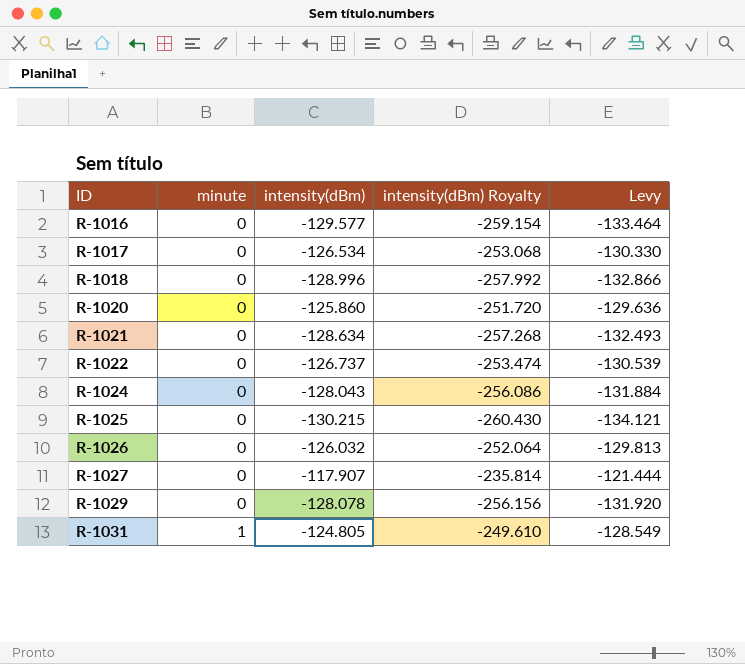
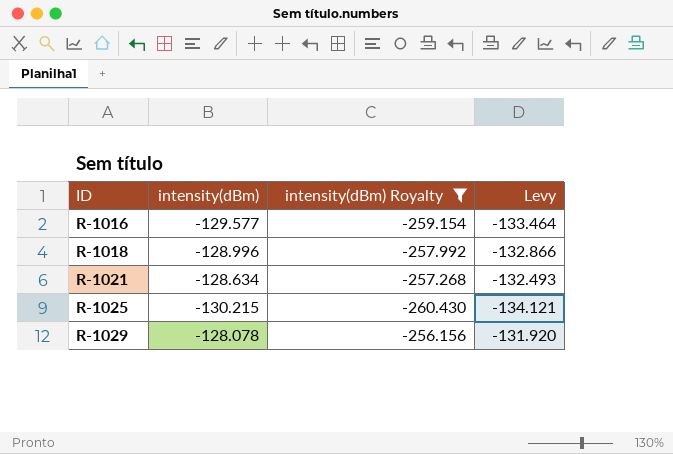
filter: none -> intensity(dBm) Royalty <= -256.156
column minute | position: 2 -> none

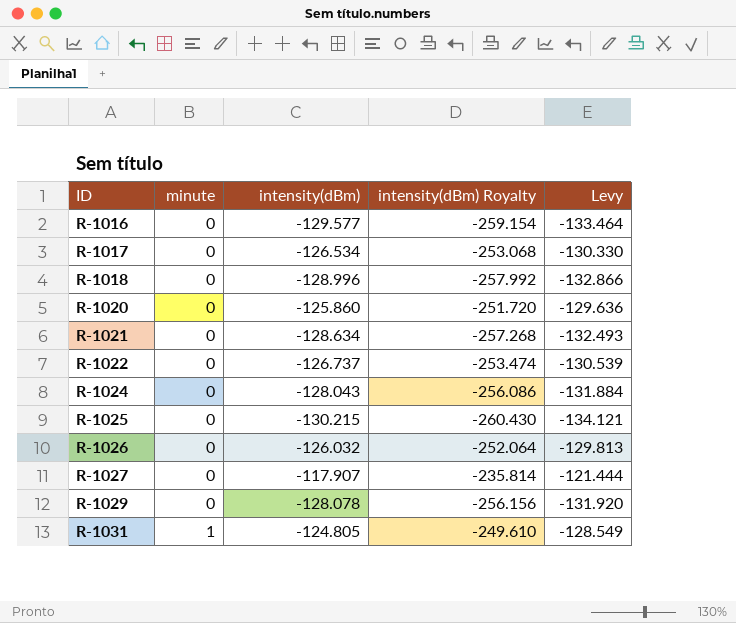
filter: intensity(dBm) Royalty <= -256.156 -> none
column minute | position: none -> 2

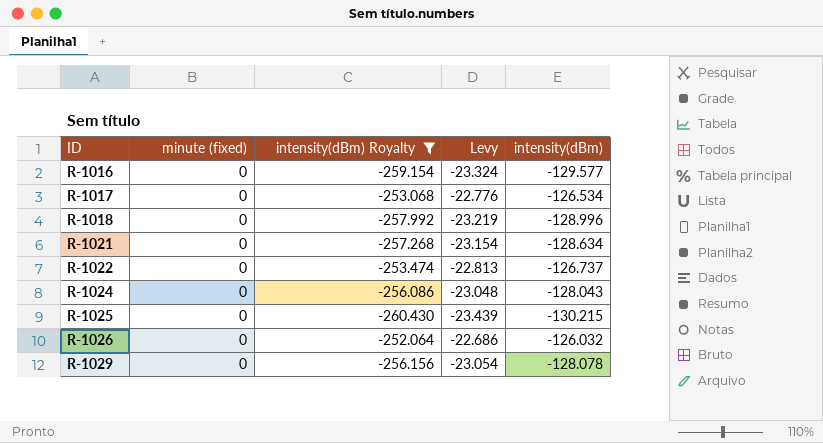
filter: none -> intensity(dBm) Royalty <= -252.064
column name: minute -> minute (fixed)
column Levy | formula: [intensity(dBm)] * 1.03 -> [intensity(dBm)] * 0.18
column intensity(dBm) | position: 3 -> 5

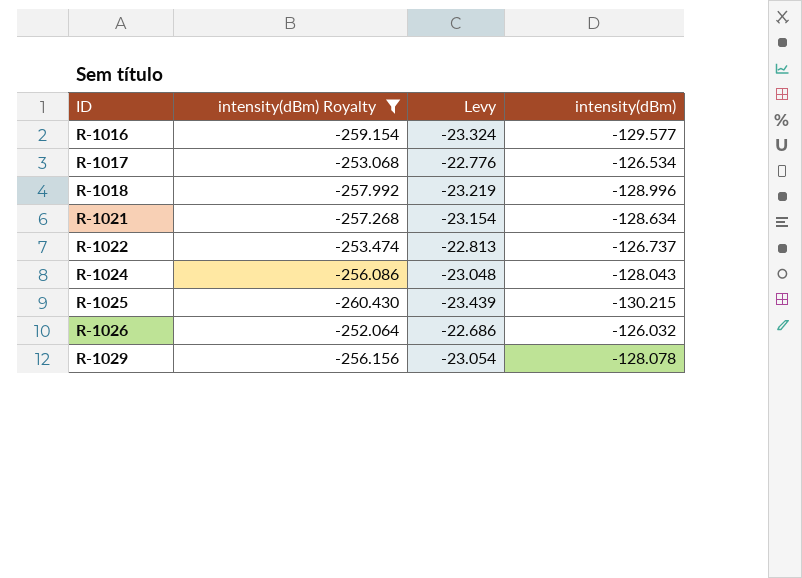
column minute (fixed) | position: 2 -> none

